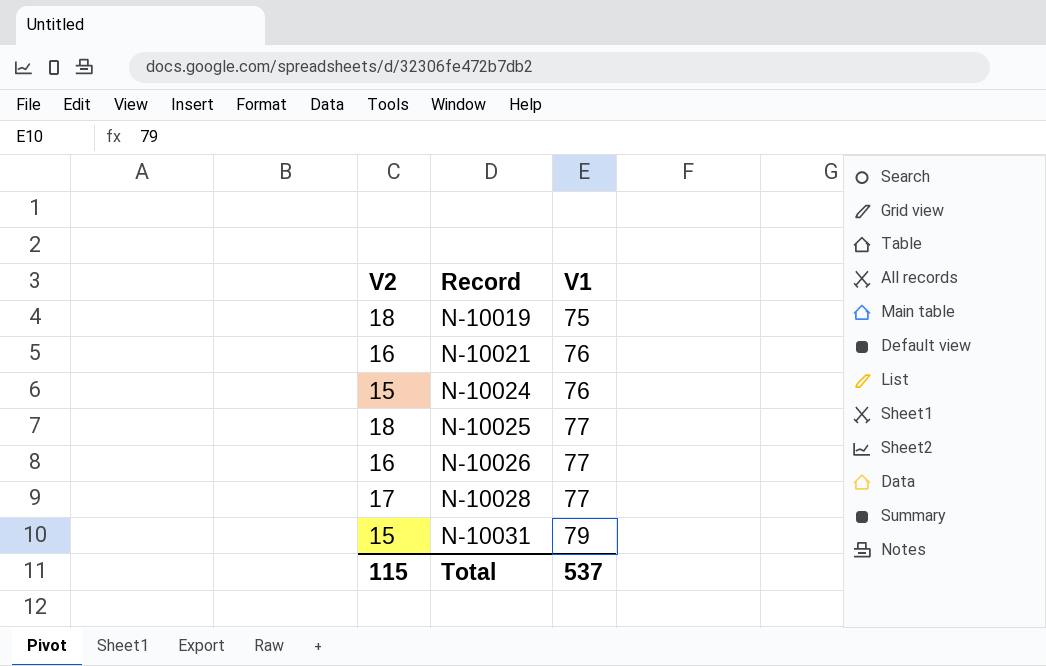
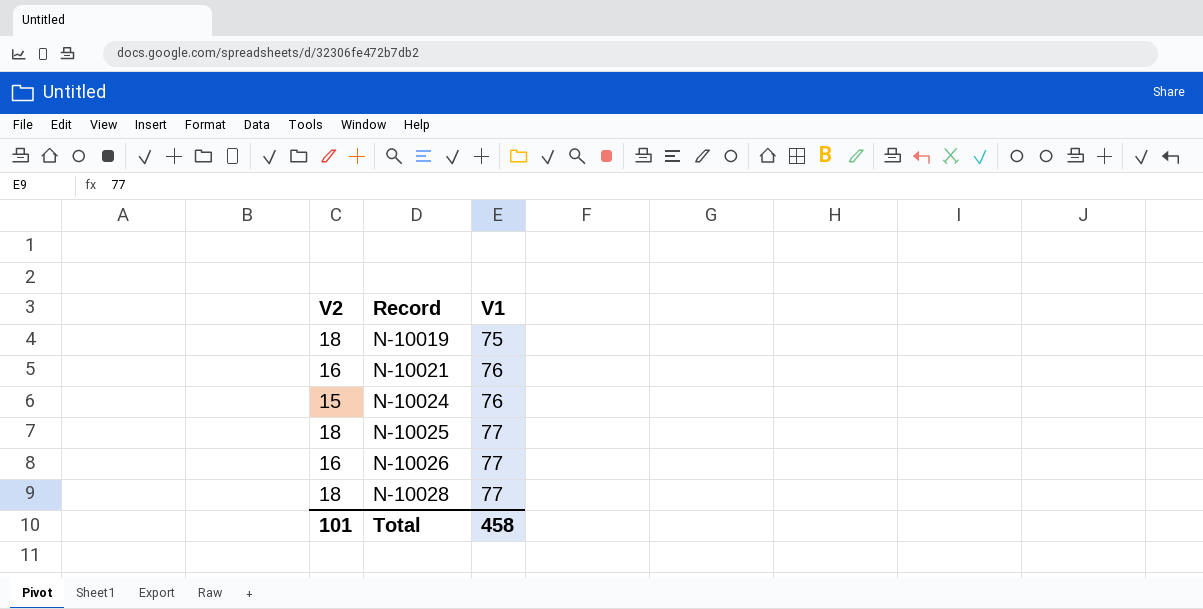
row N-10031: 15 | 79 -> none
N-10028 | V2: 17 -> 18
Total | V2: 115 -> 101
Total | V1: 537 -> 458

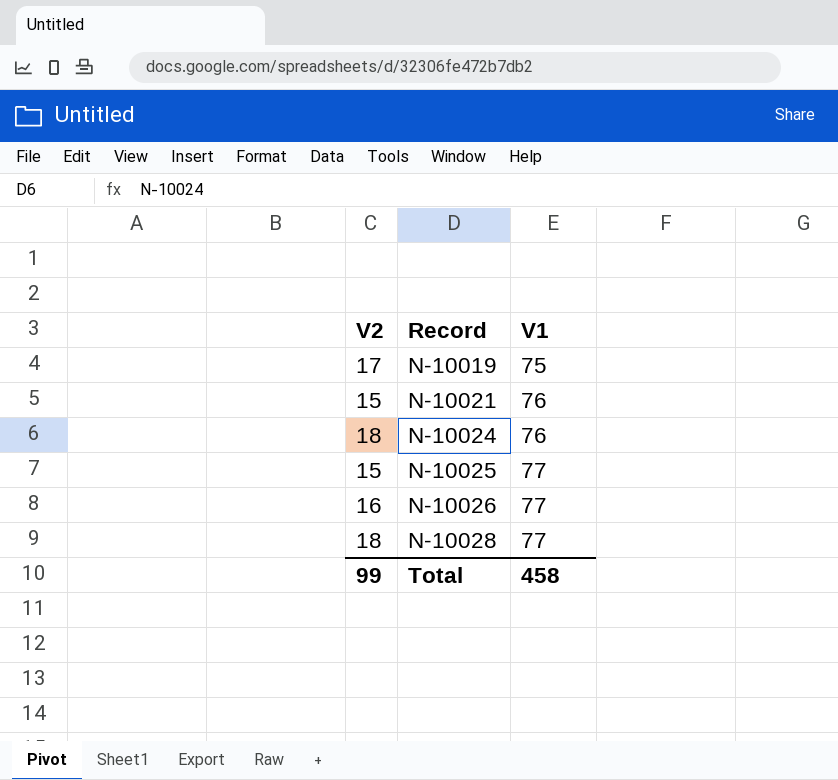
N-10019 | V2: 18 -> 17
N-10021 | V2: 16 -> 15
N-10024 | V2: 15 -> 18
N-10025 | V2: 18 -> 15
Total | V2: 101 -> 99

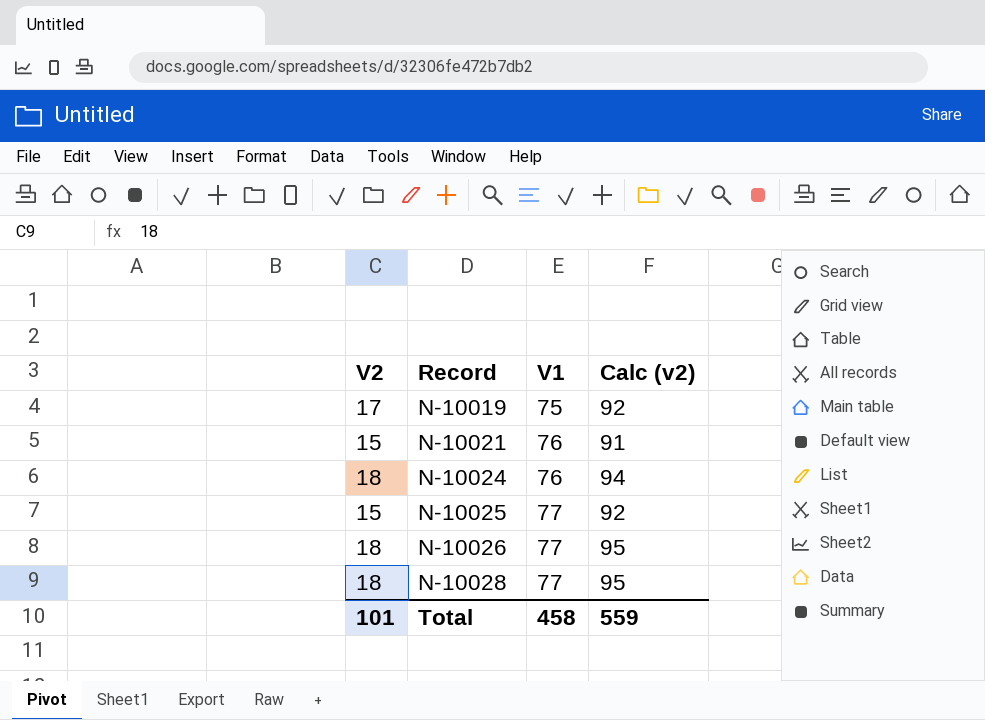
column Calc (v2) | formula: none -> [V2] + [V1]
N-10026 | V2: 16 -> 18
Total | V2: 99 -> 101

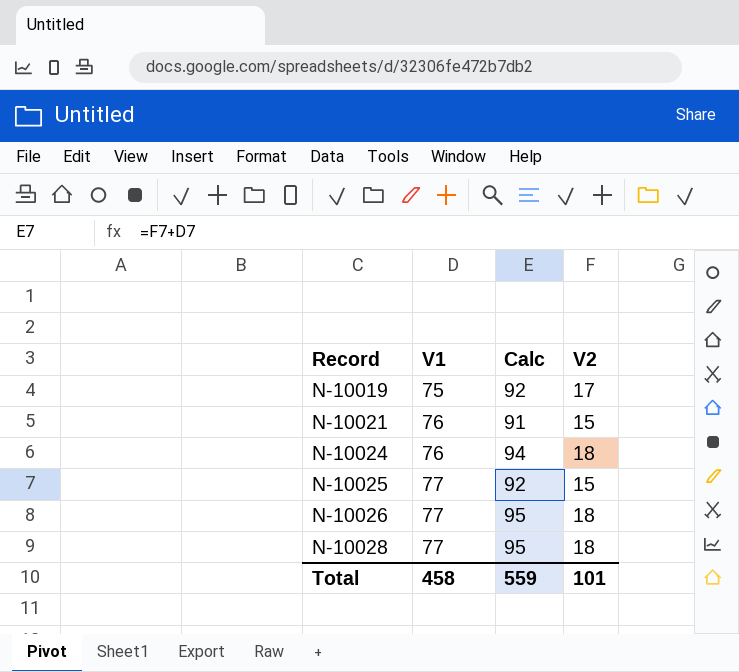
column name: Calc (v2) -> Calc
column V2 | position: 1 -> 4

